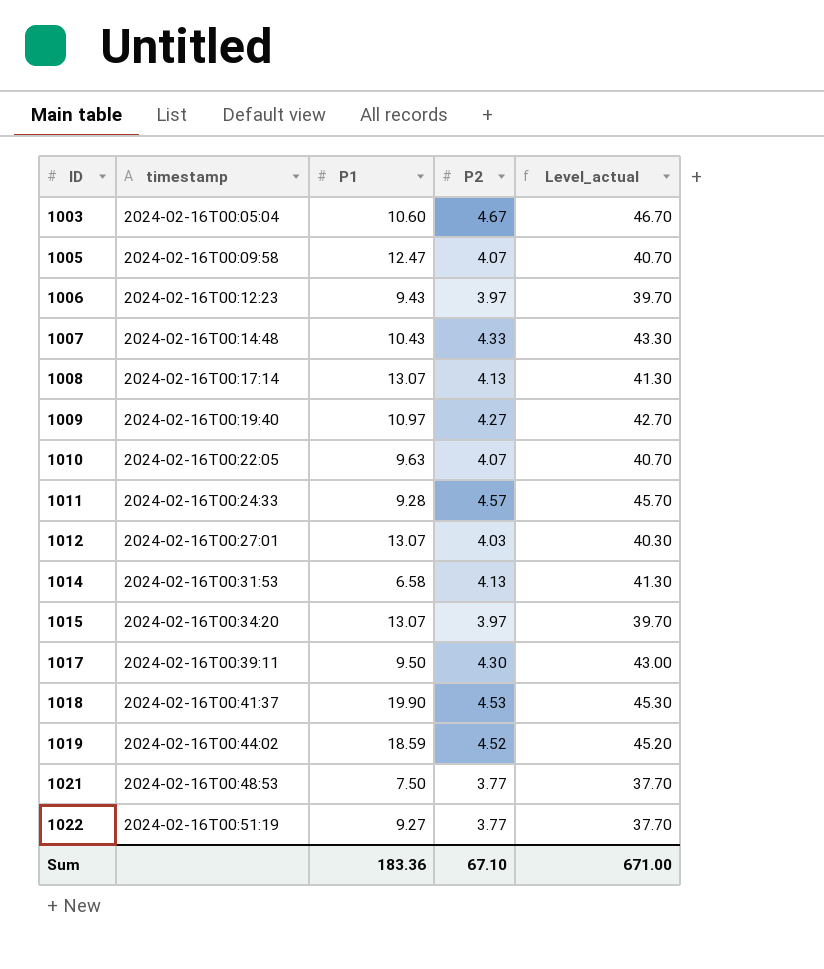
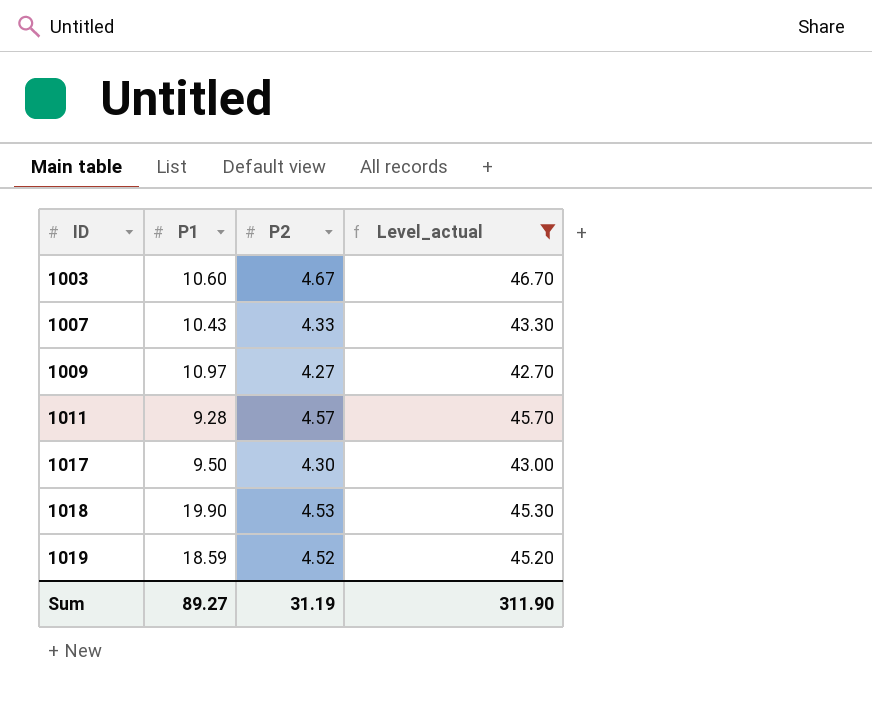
filter: none -> Level_actual >= 42.70
column timestamp | position: 2 -> none
Sum | P1: 183.36 -> 89.27
Sum | P2: 67.10 -> 31.19
Sum | Level_actual: 671.00 -> 311.90

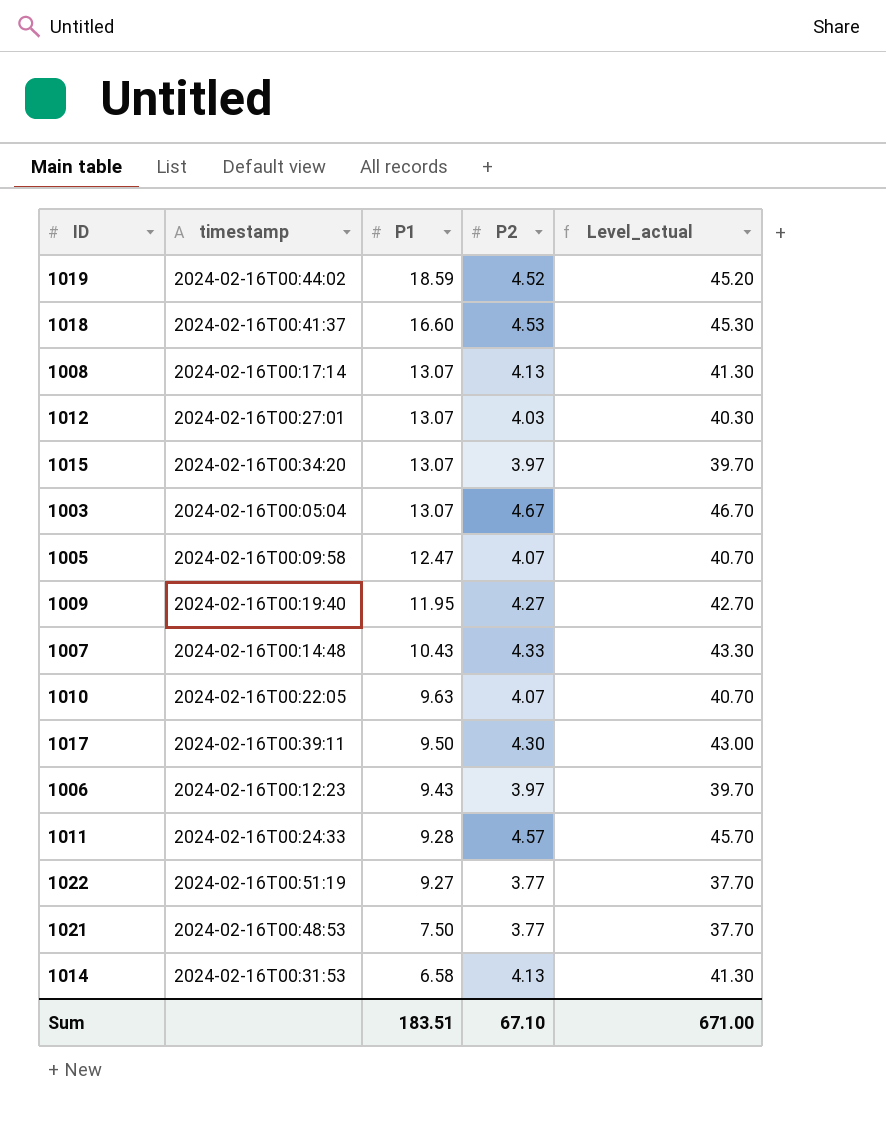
filter: Level_actual >= 42.70 -> none
row order: ID ascending -> P1 descending
column timestamp | position: none -> 2
1018 | P1: 19.90 -> 16.60
1003 | P1: 10.60 -> 13.07
1009 | P1: 10.97 -> 11.95
Sum | P1: 89.27 -> 183.51
Sum | P2: 31.19 -> 67.10
Sum | Level_actual: 311.90 -> 671.00

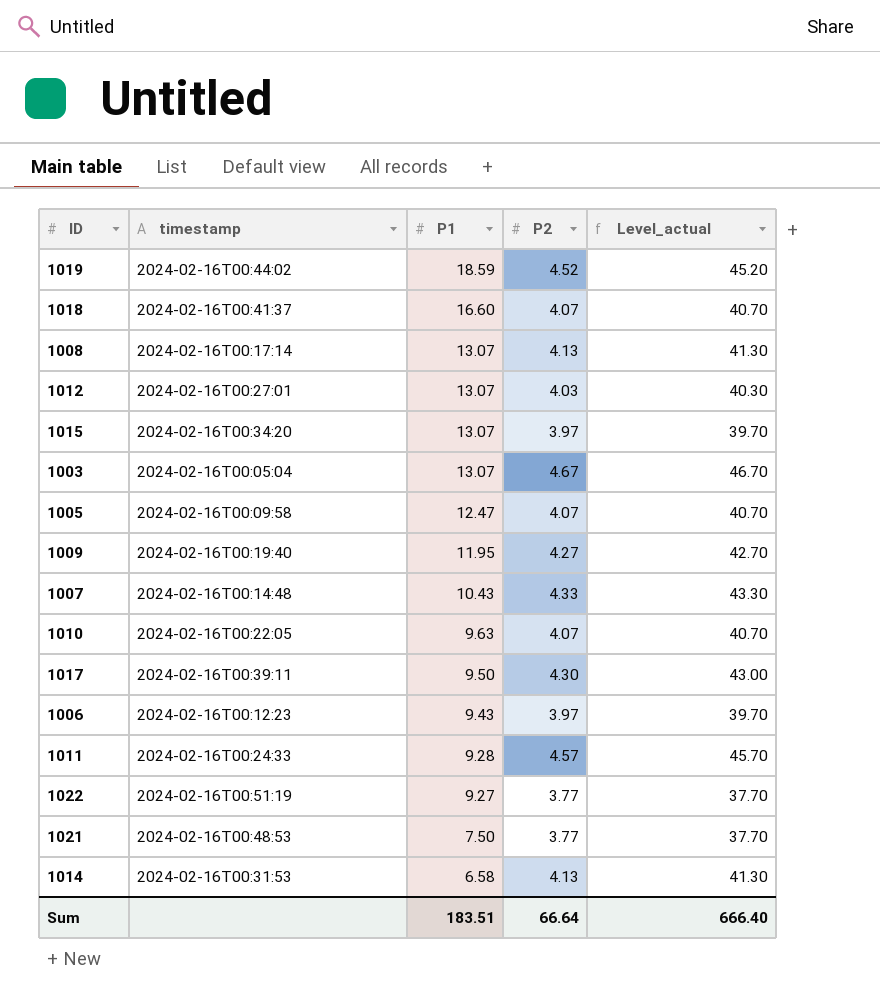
1018 | P2: 4.53 -> 4.07
1018 | Level_actual: 45.30 -> 40.70
Sum | P2: 67.10 -> 66.64
Sum | Level_actual: 671.00 -> 666.40

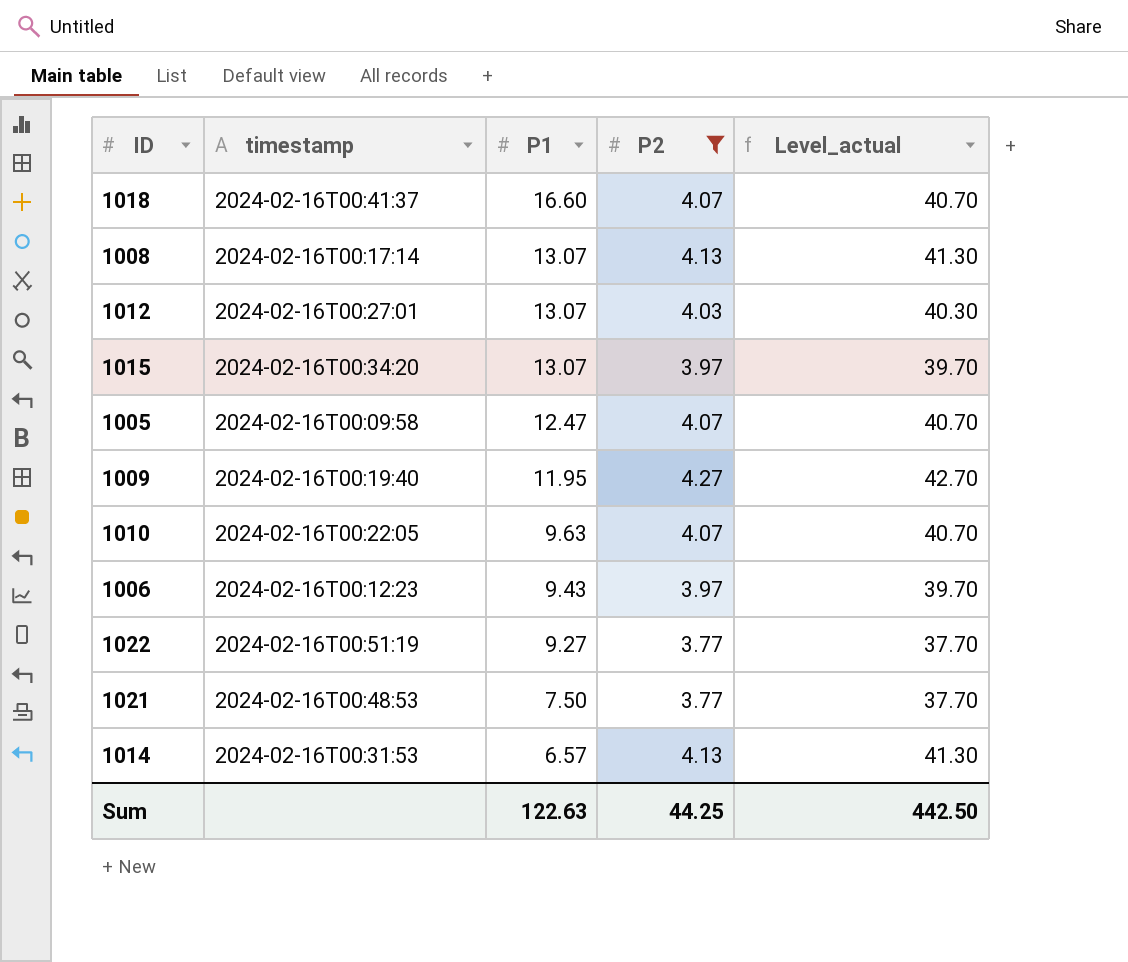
filter: none -> P2 <= 4.27
1014 | P1: 6.58 -> 6.57
Sum | P1: 183.51 -> 122.63
Sum | P2: 66.64 -> 44.25
Sum | Level_actual: 666.40 -> 442.50

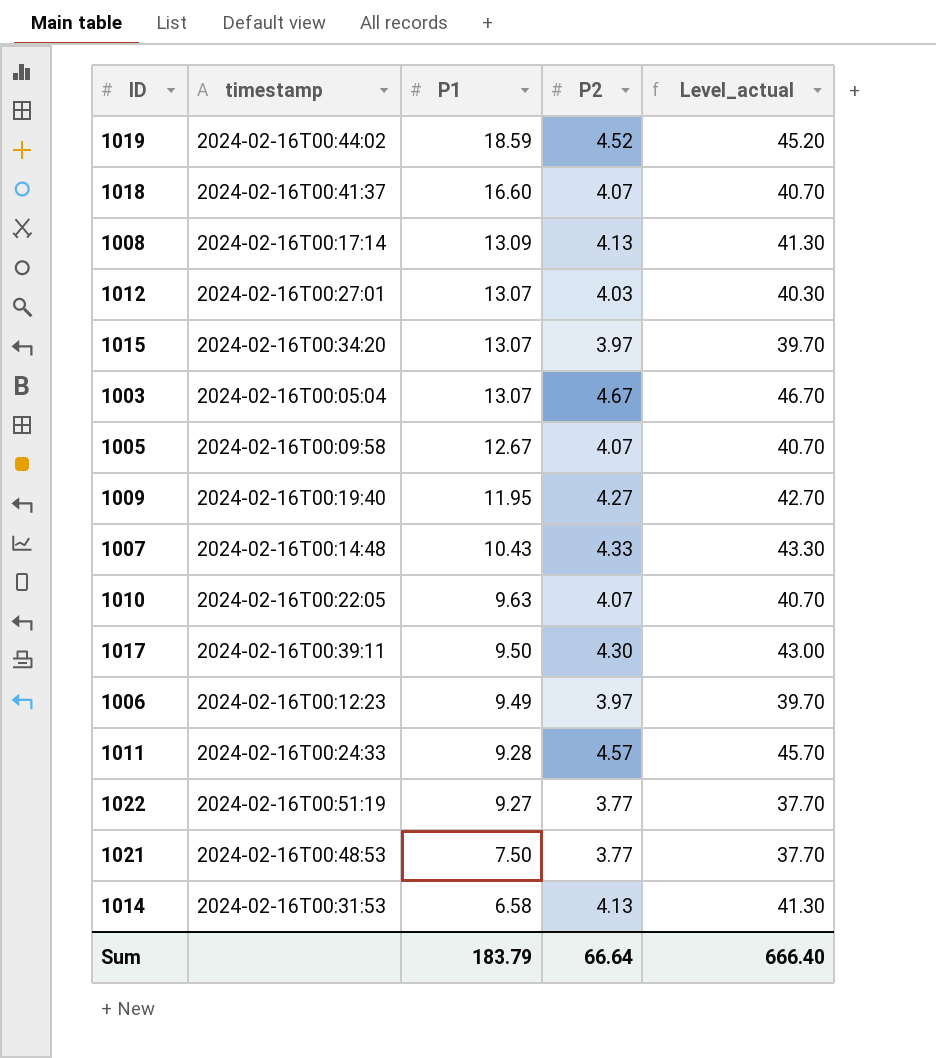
filter: P2 <= 4.27 -> none
1008 | P1: 13.07 -> 13.09
1005 | P1: 12.47 -> 12.67
1006 | P1: 9.43 -> 9.49
1014 | P1: 6.57 -> 6.58
Sum | P1: 122.63 -> 183.79
Sum | P2: 44.25 -> 66.64
Sum | Level_actual: 442.50 -> 666.40

